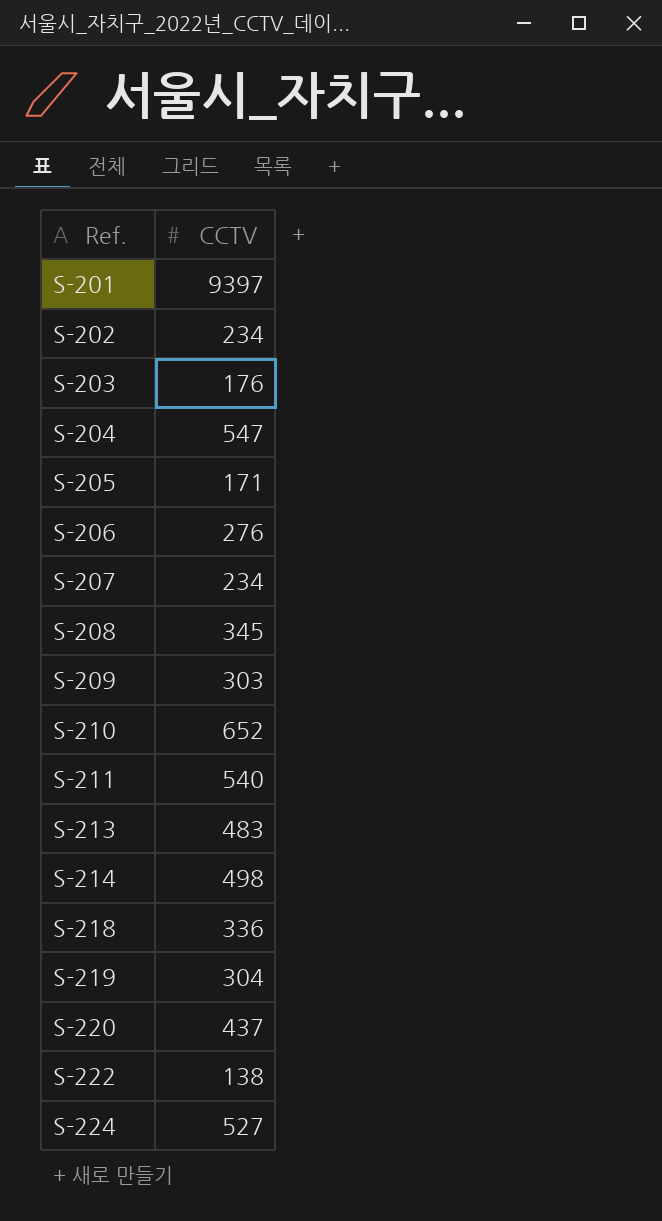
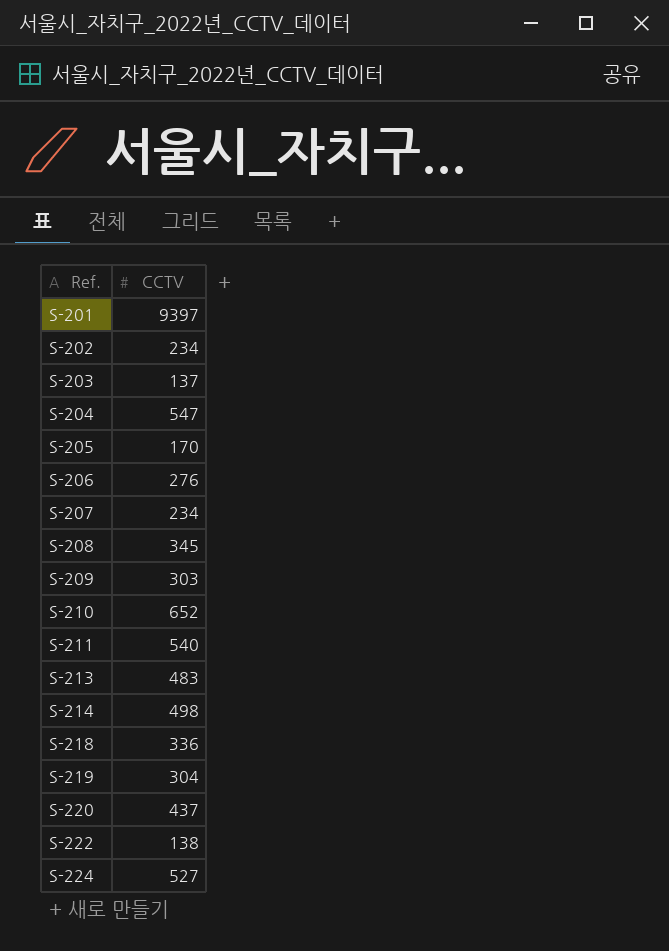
S-203 | CCTV: 176 -> 137
S-205 | CCTV: 171 -> 170

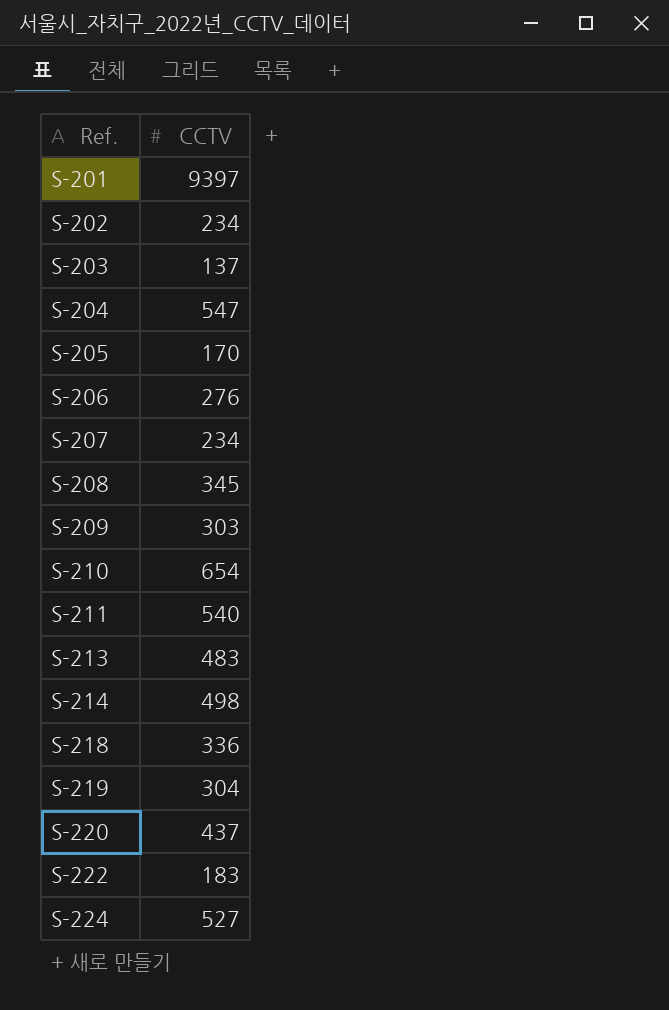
S-210 | CCTV: 652 -> 654
S-222 | CCTV: 138 -> 183

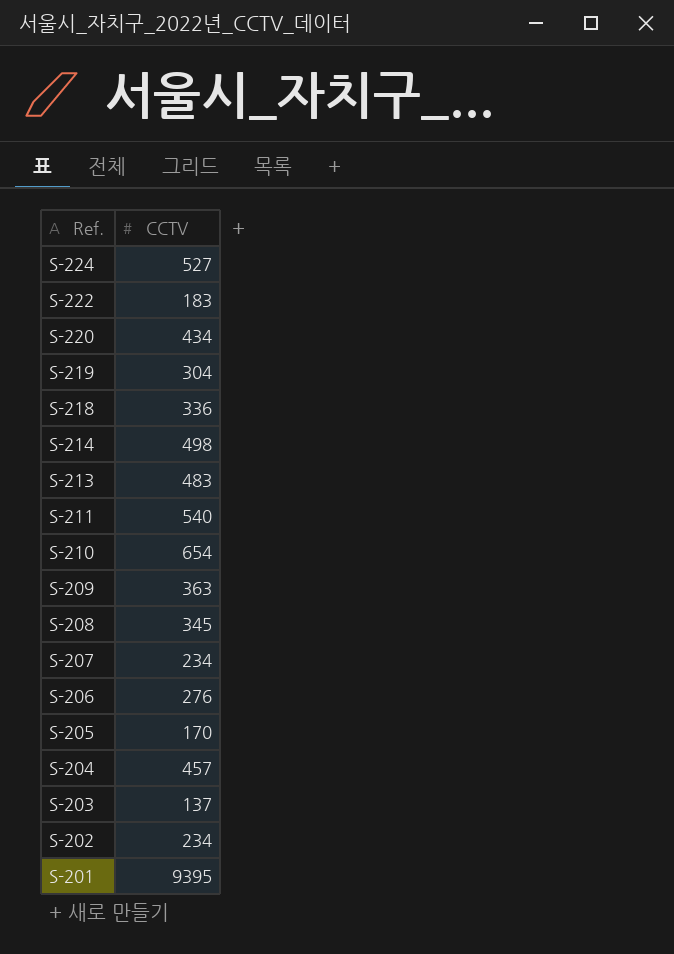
row order: Ref. ascending -> Ref. descending
S-220 | CCTV: 437 -> 434
S-209 | CCTV: 303 -> 363
S-204 | CCTV: 547 -> 457
S-201 | CCTV: 9397 -> 9395

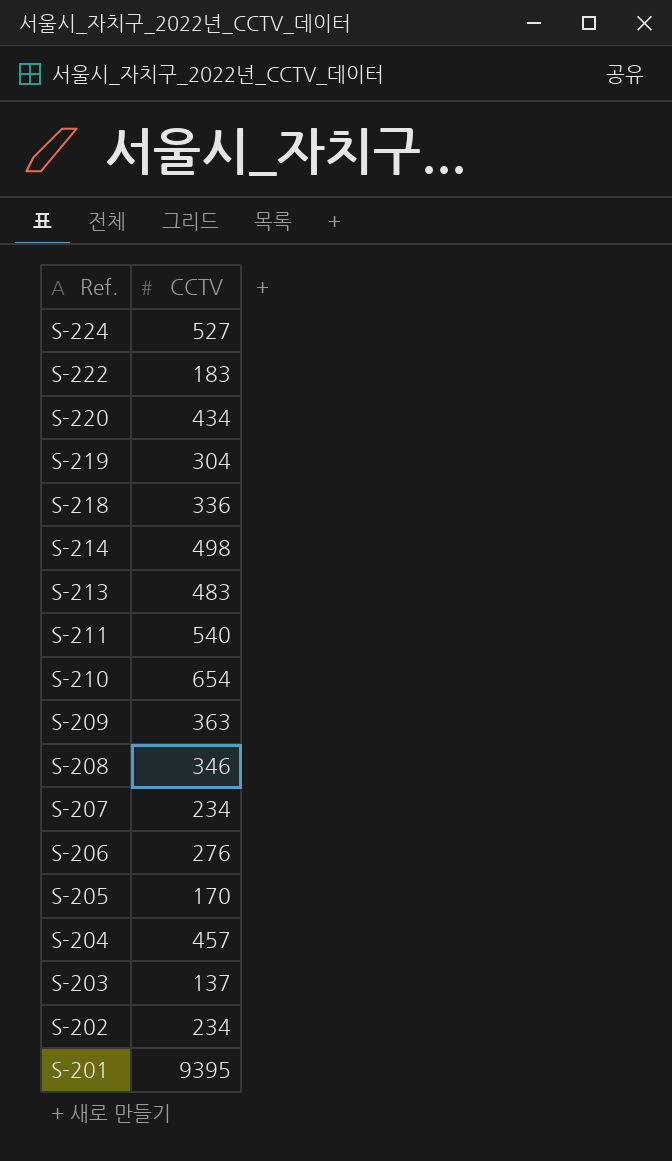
S-208 | CCTV: 345 -> 346

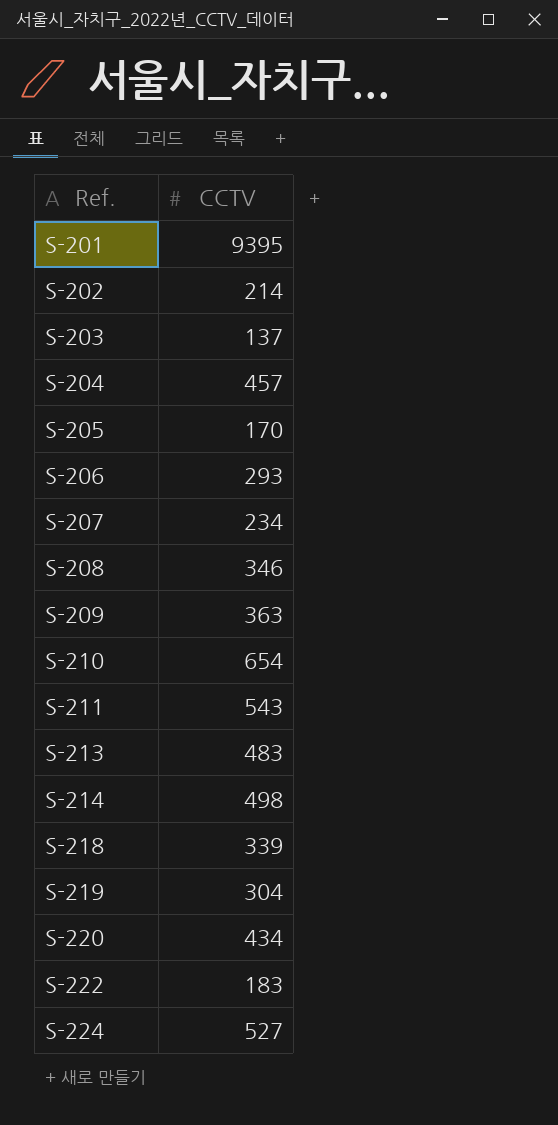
row order: Ref. descending -> Ref. ascending
S-202 | CCTV: 234 -> 214
S-206 | CCTV: 276 -> 293
S-211 | CCTV: 540 -> 543
S-218 | CCTV: 336 -> 339

